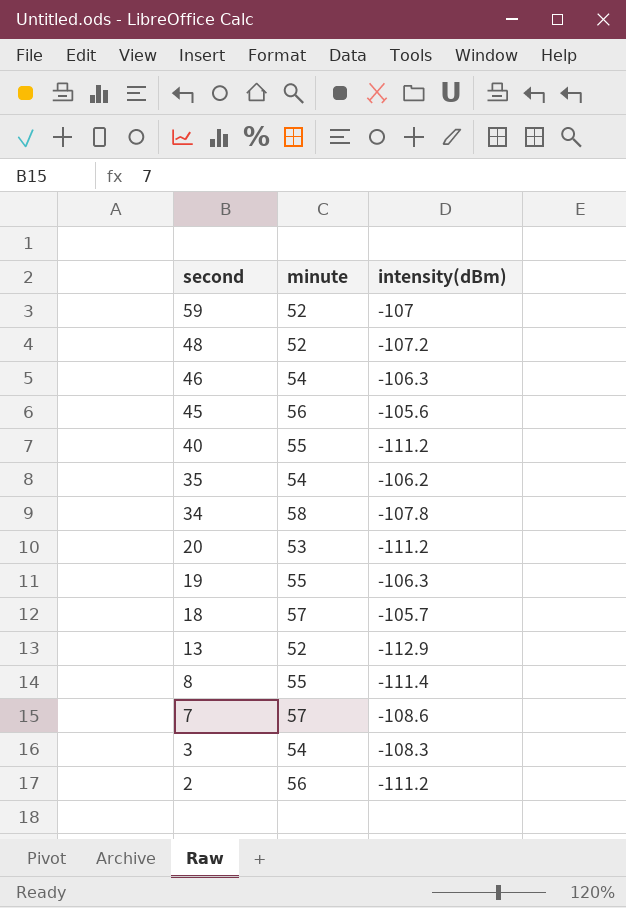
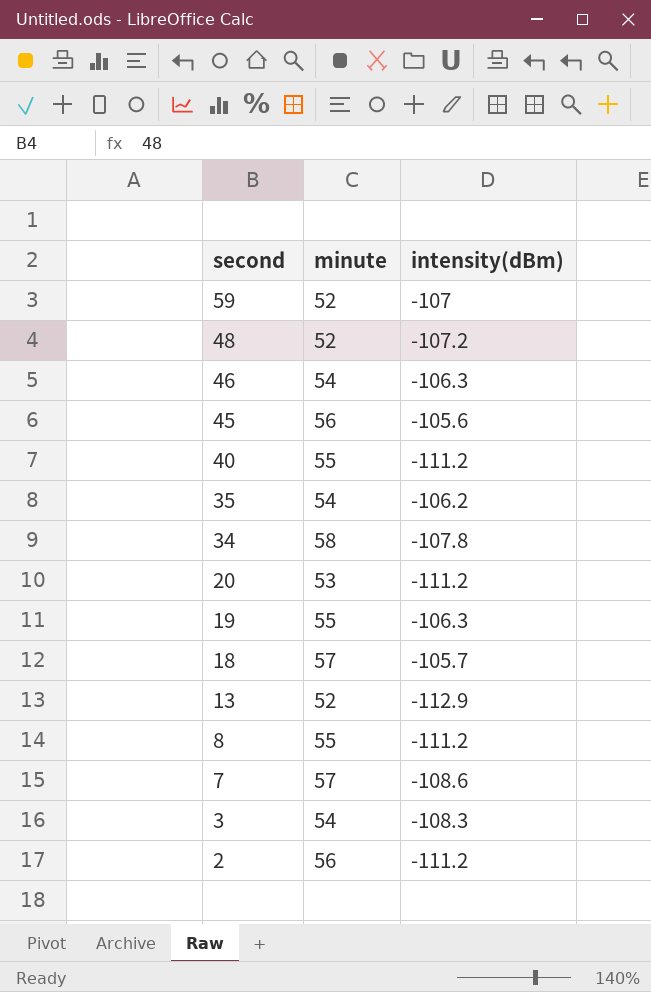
8 | intensity(dBm): -111.4 -> -111.2

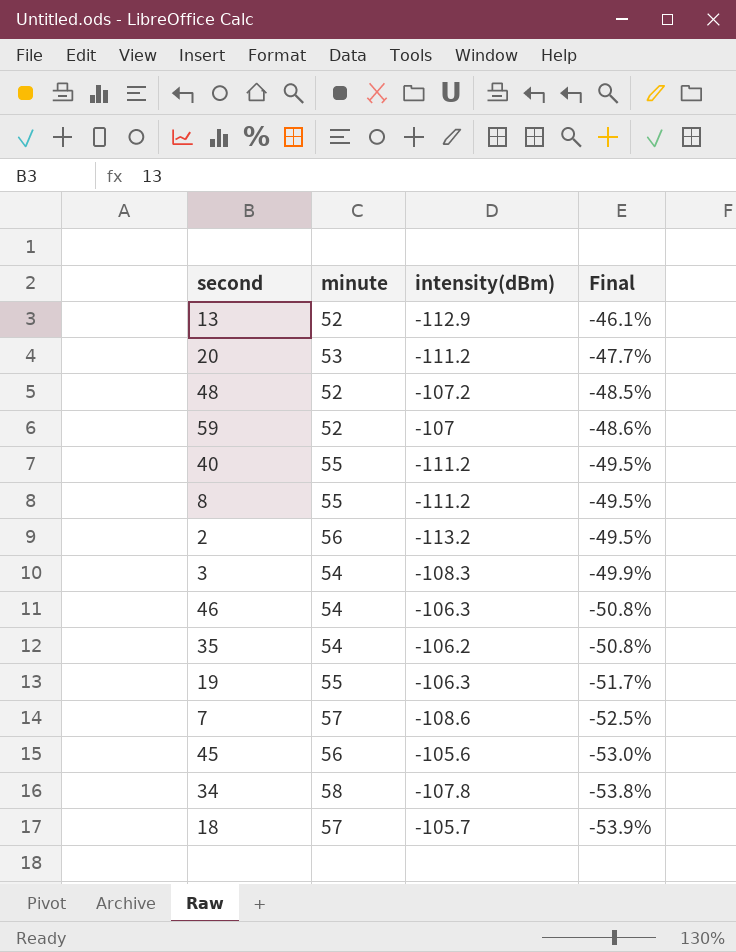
row order: second descending -> Final descending
column Final | formula: none -> [minute] / [intensity(dBm)]
2 | intensity(dBm): -111.2 -> -113.2

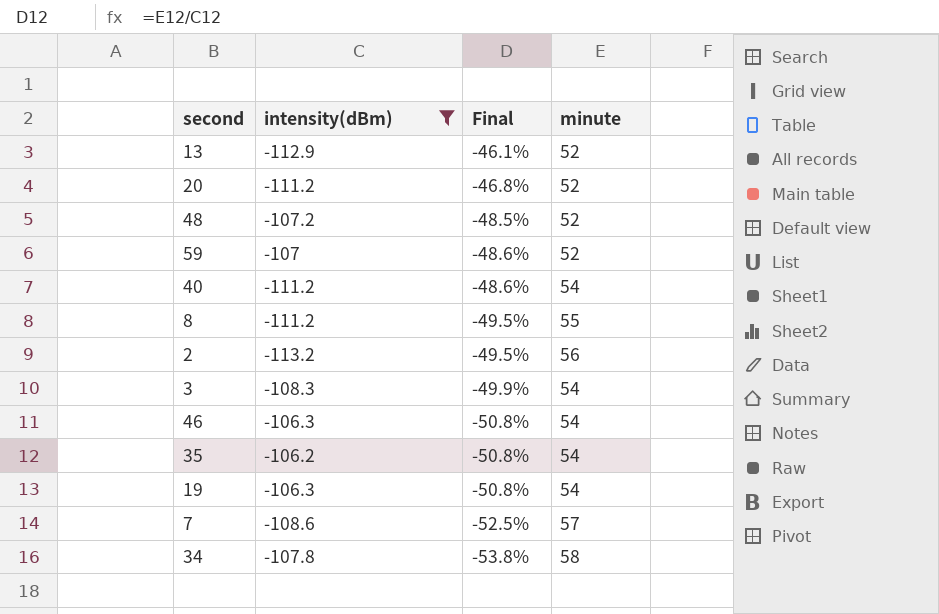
filter: none -> intensity(dBm) <= -106.2
column minute | position: 2 -> 4
20 | Final: -47.7% -> -46.8%
20 | minute: 53 -> 52
40 | Final: -49.5% -> -48.6%
40 | minute: 55 -> 54
19 | Final: -51.7% -> -50.8%
19 | minute: 55 -> 54

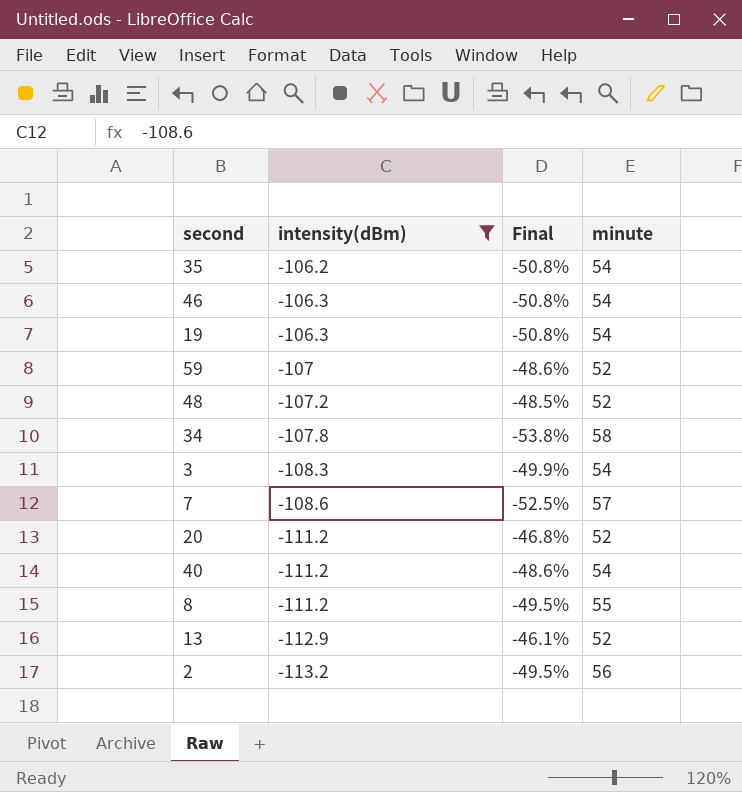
row order: Final descending -> intensity(dBm) descending

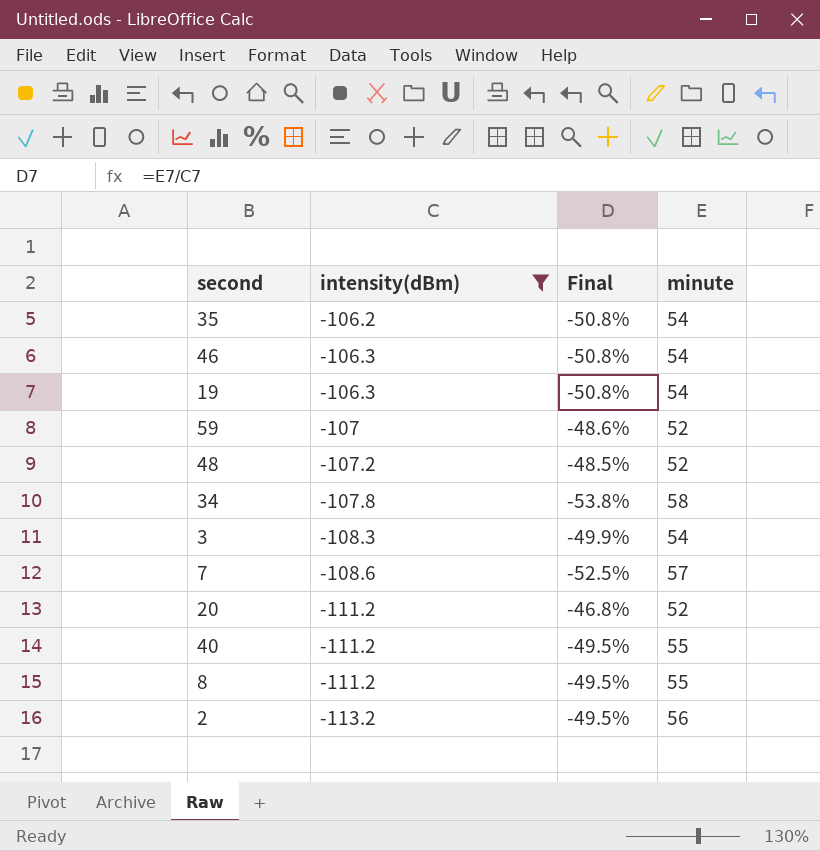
row 13: -112.9 | -46.1% | 52 -> none
40 | Final: -48.6% -> -49.5%
40 | minute: 54 -> 55

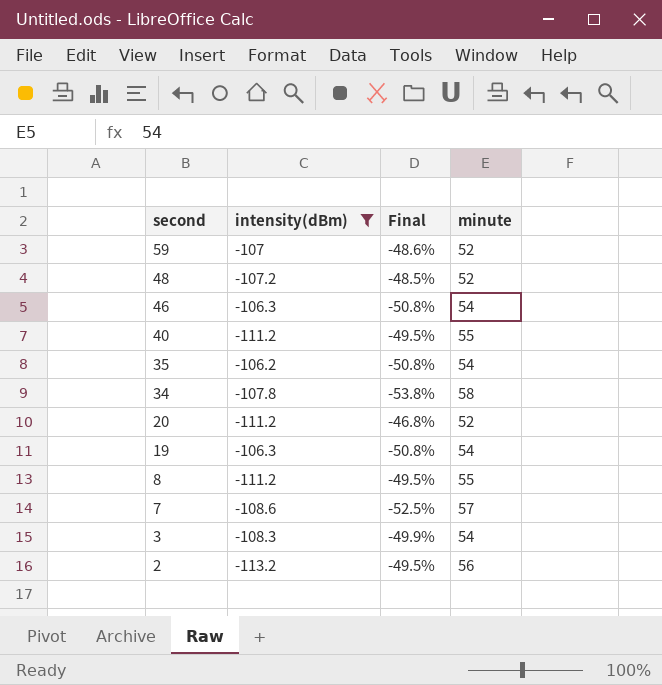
row order: intensity(dBm) descending -> second descending

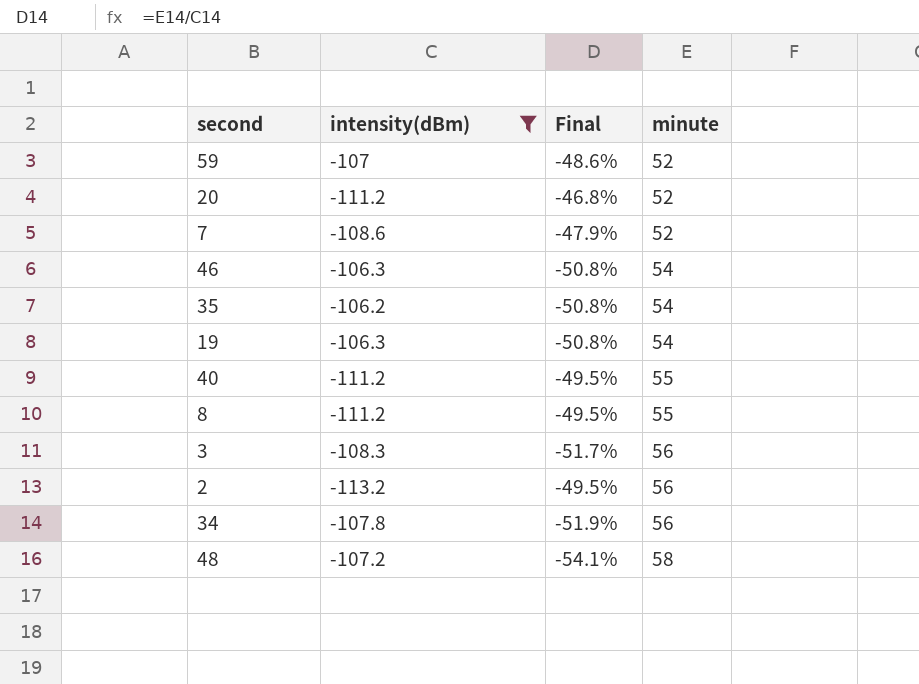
row order: second descending -> minute ascending
7 | Final: -52.5% -> -47.9%
7 | minute: 57 -> 52
3 | Final: -49.9% -> -51.7%
3 | minute: 54 -> 56
34 | Final: -53.8% -> -51.9%
34 | minute: 58 -> 56
48 | Final: -48.5% -> -54.1%
48 | minute: 52 -> 58

